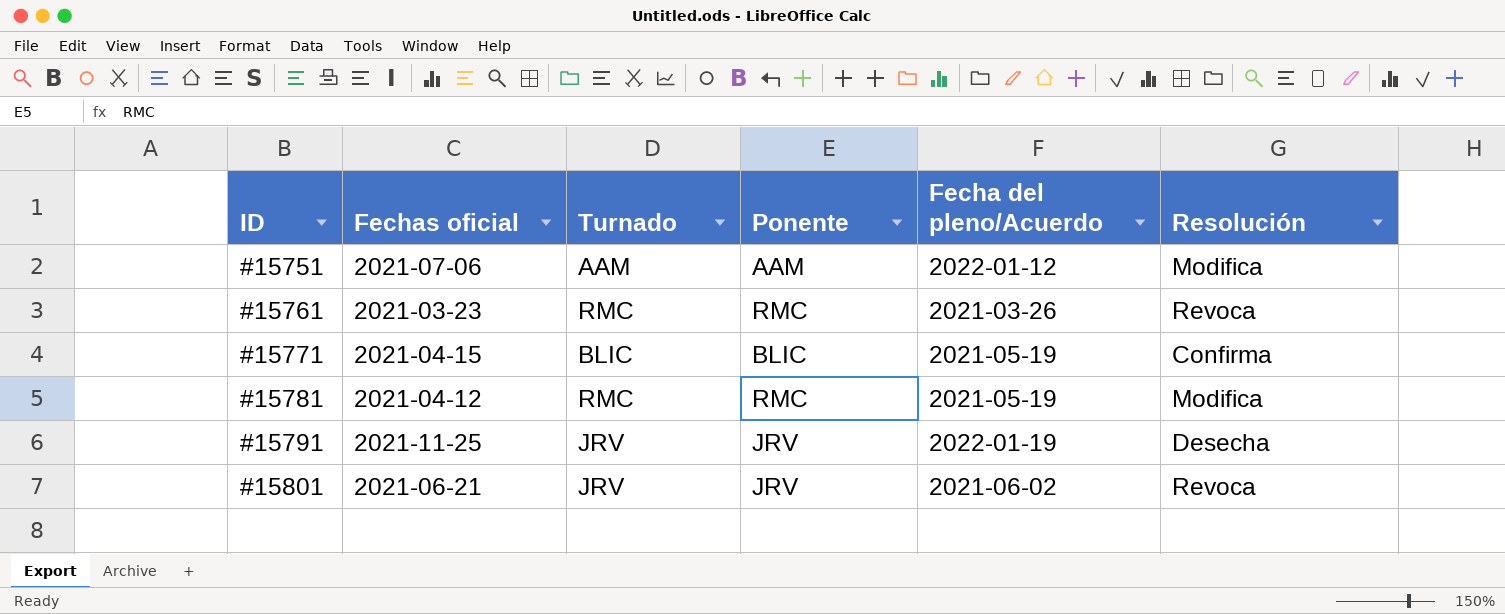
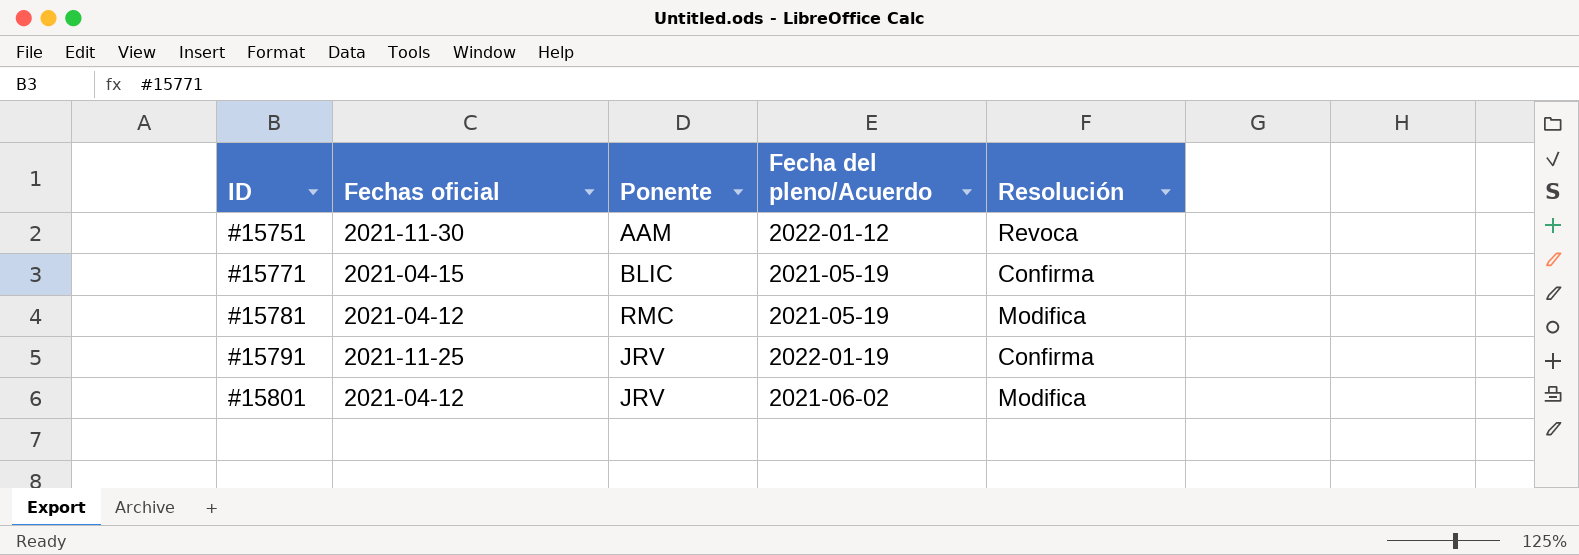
column Turnado | position: 3 -> none
row #15761: 2021-03-23 | RMC | RMC | 2021-03-26 | Revoca -> none
#15751 | Fechas oficial: 2021-07-06 -> 2021-11-30
#15751 | Resolución: Modifica -> Revoca
#15791 | Resolución: Desecha -> Confirma
#15801 | Fechas oficial: 2021-06-21 -> 2021-04-12
#15801 | Resolución: Revoca -> Modifica

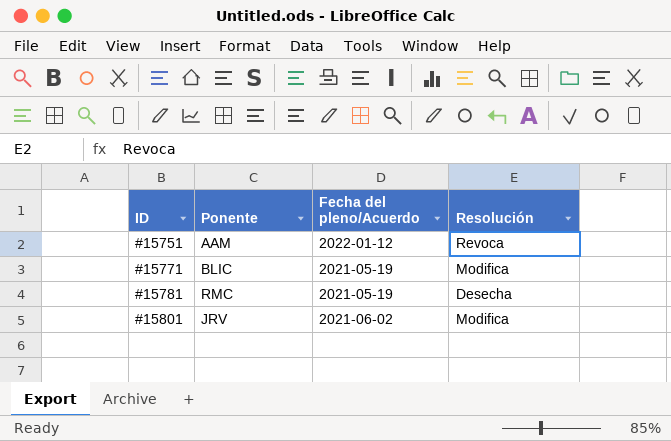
column Fechas oficial | position: 2 -> none
row #15791: 2021-11-25 | JRV | 2022-01-19 | Confirma -> none
#15771 | Resolución: Confirma -> Modifica
#15781 | Resolución: Modifica -> Desecha

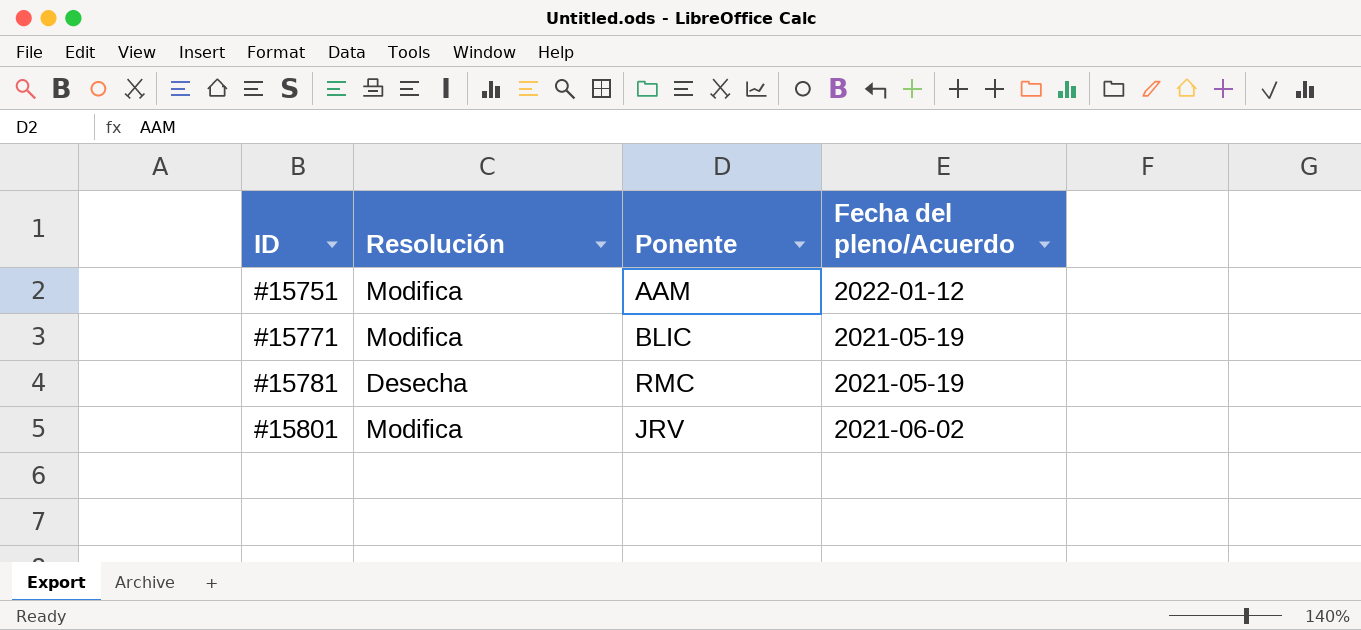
column Resolución | position: 4 -> 2
#15751 | Resolución: Revoca -> Modifica

